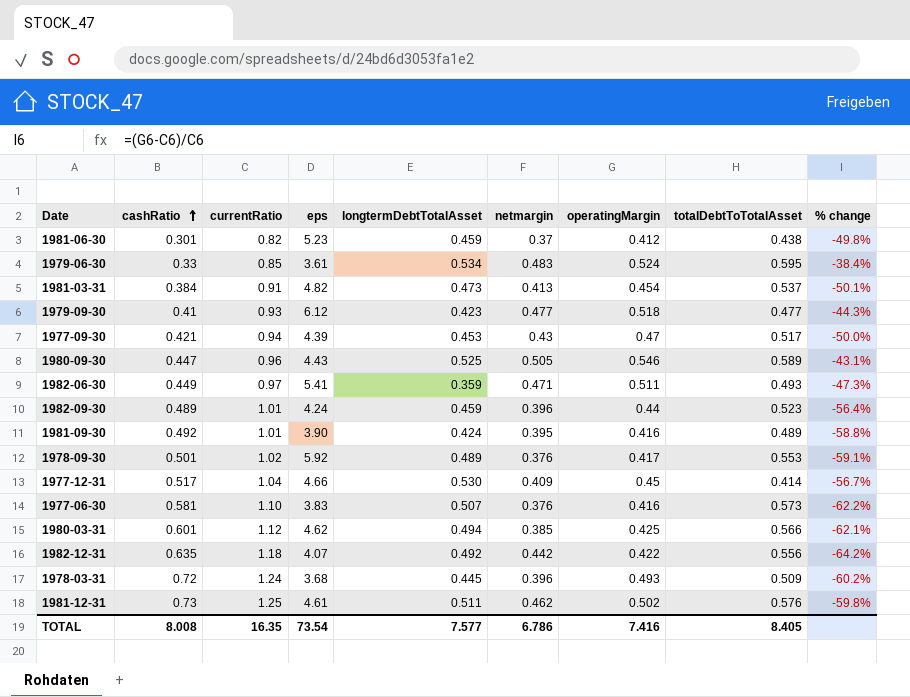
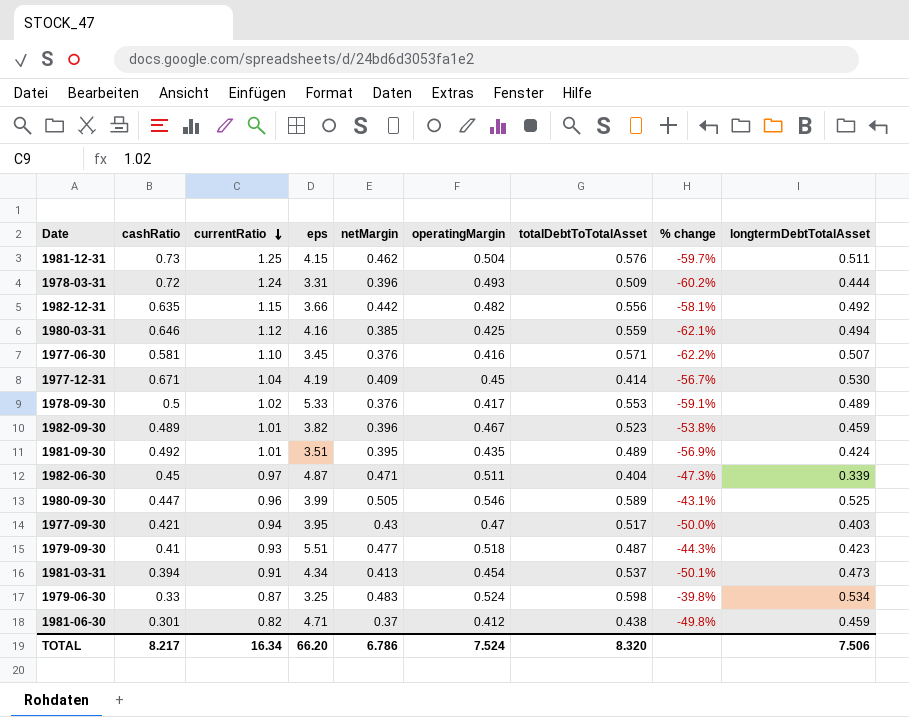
row order: cashRatio ascending -> currentRatio descending
column name: netmargin -> netMargin
column longtermDebtTotalAsset | position: 5 -> 9
1981-12-31 | eps: 4.61 -> 4.15
1981-12-31 | operatingMargin: 0.502 -> 0.504
1981-12-31 | % change: -59.8% -> -59.7%
1978-03-31 | eps: 3.68 -> 3.31
1978-03-31 | longtermDebtTotalAsset: 0.445 -> 0.444
1982-12-31 | currentRatio: 1.18 -> 1.15
1982-12-31 | eps: 4.07 -> 3.66
1982-12-31 | operatingMargin: 0.422 -> 0.482
1982-12-31 | % change: -64.2% -> -58.1%
1980-03-31 | cashRatio: 0.601 -> 0.646
1980-03-31 | eps: 4.62 -> 4.16
1980-03-31 | totalDebtToTotalAsset: 0.566 -> 0.559
1977-06-30 | eps: 3.83 -> 3.45
1977-06-30 | totalDebtToTotalAsset: 0.573 -> 0.571
1977-12-31 | cashRatio: 0.517 -> 0.671
1977-12-31 | eps: 4.66 -> 4.19
1978-09-30 | cashRatio: 0.501 -> 0.5
1978-09-30 | eps: 5.92 -> 5.33
1982-09-30 | eps: 4.24 -> 3.82
1982-09-30 | operatingMargin: 0.44 -> 0.467
1982-09-30 | % change: -56.4% -> -53.8%
1981-09-30 | eps: 3.90 -> 3.51
1981-09-30 | operatingMargin: 0.416 -> 0.435
1981-09-30 | % change: -58.8% -> -56.9%
1982-06-30 | cashRatio: 0.449 -> 0.45
1982-06-30 | eps: 5.41 -> 4.87
1982-06-30 | totalDebtToTotalAsset: 0.493 -> 0.404
1982-06-30 | longtermDebtTotalAsset: 0.359 -> 0.339
1980-09-30 | eps: 4.43 -> 3.99
1977-09-30 | eps: 4.39 -> 3.95
1977-09-30 | longtermDebtTotalAsset: 0.453 -> 0.403
1979-09-30 | eps: 6.12 -> 5.51
1979-09-30 | totalDebtToTotalAsset: 0.477 -> 0.487
1981-03-31 | cashRatio: 0.384 -> 0.394
1981-03-31 | eps: 4.82 -> 4.34
1979-06-30 | currentRatio: 0.85 -> 0.87
1979-06-30 | eps: 3.61 -> 3.25
1979-06-30 | totalDebtToTotalAsset: 0.595 -> 0.598
1979-06-30 | % change: -38.4% -> -39.8%
1981-06-30 | eps: 5.23 -> 4.71
TOTAL | cashRatio: 8.008 -> 8.217
TOTAL | currentRatio: 16.35 -> 16.34
TOTAL | eps: 73.54 -> 66.20
TOTAL | operatingMargin: 7.416 -> 7.524
TOTAL | totalDebtToTotalAsset: 8.405 -> 8.320
TOTAL | longtermDebtTotalAsset: 7.577 -> 7.506

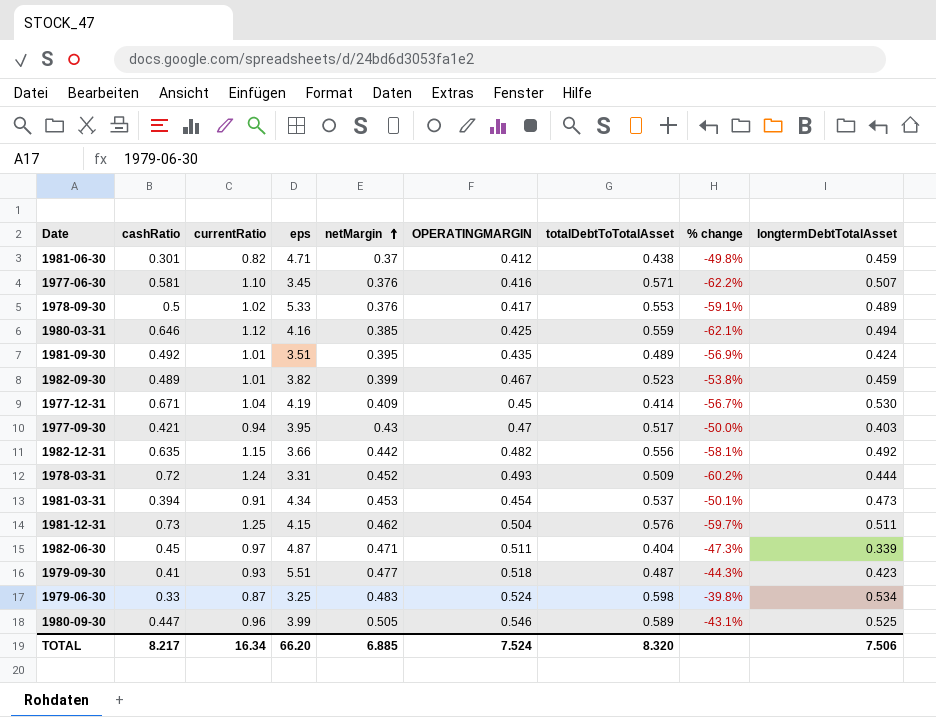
row order: currentRatio descending -> netMargin ascending
column name: operatingMargin -> OPERATINGMARGIN
1982-09-30 | netMargin: 0.396 -> 0.399
1978-03-31 | netMargin: 0.396 -> 0.452
1981-03-31 | netMargin: 0.413 -> 0.453
TOTAL | netMargin: 6.786 -> 6.885

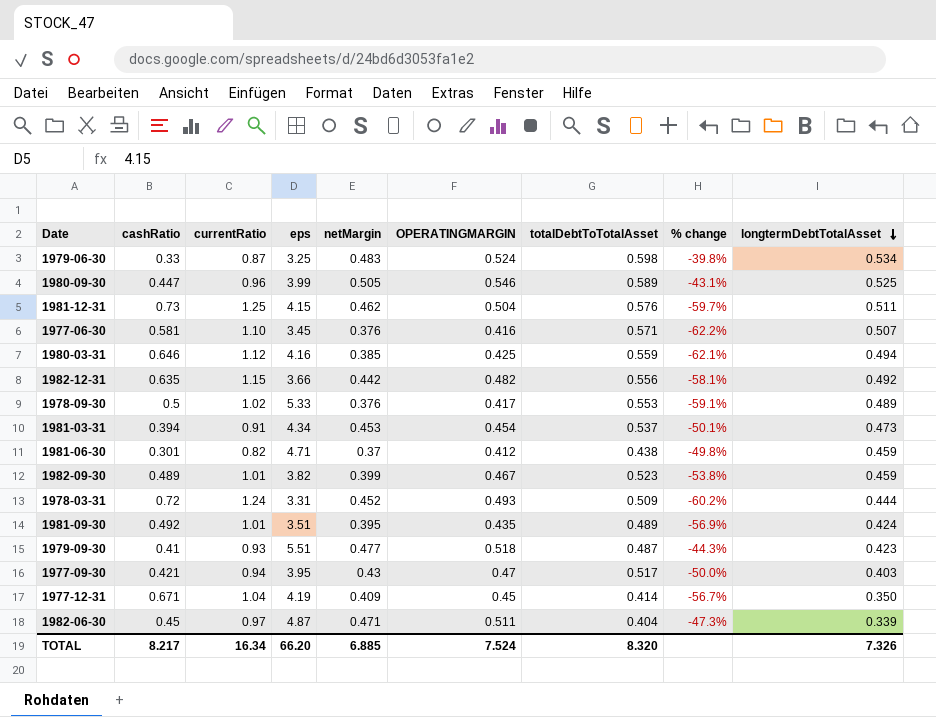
row order: netMargin ascending -> longtermDebtTotalAsset descending
1977-12-31 | longtermDebtTotalAsset: 0.530 -> 0.350
TOTAL | longtermDebtTotalAsset: 7.506 -> 7.326

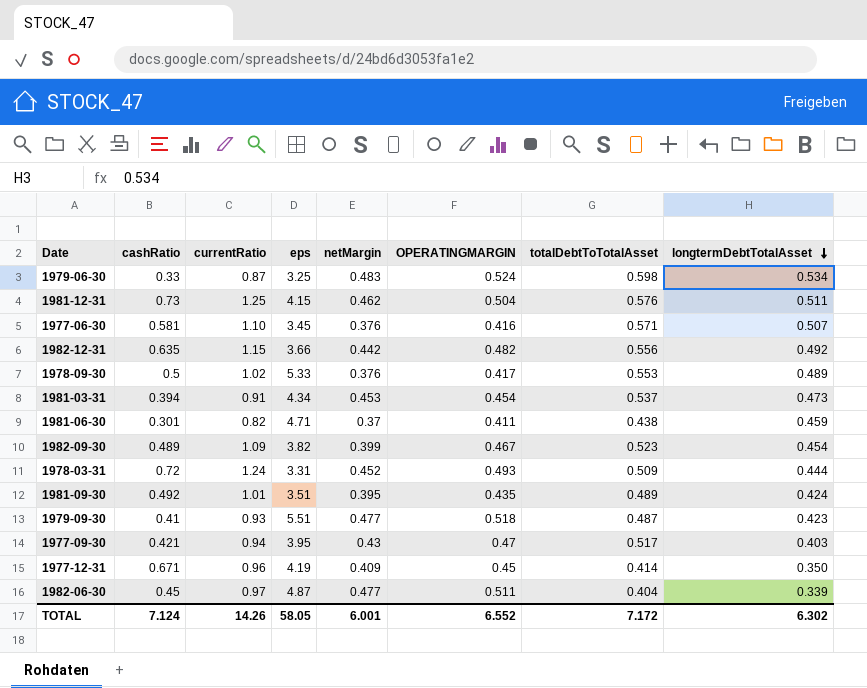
column % change | formula: ([OPERATINGMARGIN] - [currentRatio]) / [currentRatio] -> none
row 1980-09-30: 0.447 | 0.96 | 3.99 | 0.505 | 0.546 | 0.589 | -43.1% | 0.525 -> none
row 1980-03-31: 0.646 | 1.12 | 4.16 | 0.385 | 0.425 | 0.559 | -62.1% | 0.494 -> none
1981-06-30 | OPERATINGMARGIN: 0.412 -> 0.411
1982-09-30 | currentRatio: 1.01 -> 1.09
1982-09-30 | longtermDebtTotalAsset: 0.459 -> 0.454
1977-12-31 | currentRatio: 1.04 -> 0.96
1982-06-30 | netMargin: 0.471 -> 0.477
TOTAL | cashRatio: 8.217 -> 7.124
TOTAL | currentRatio: 16.34 -> 14.26
TOTAL | eps: 66.20 -> 58.05
TOTAL | netMargin: 6.885 -> 6.001
TOTAL | OPERATINGMARGIN: 7.524 -> 6.552
TOTAL | totalDebtToTotalAsset: 8.320 -> 7.172
TOTAL | longtermDebtTotalAsset: 7.326 -> 6.302

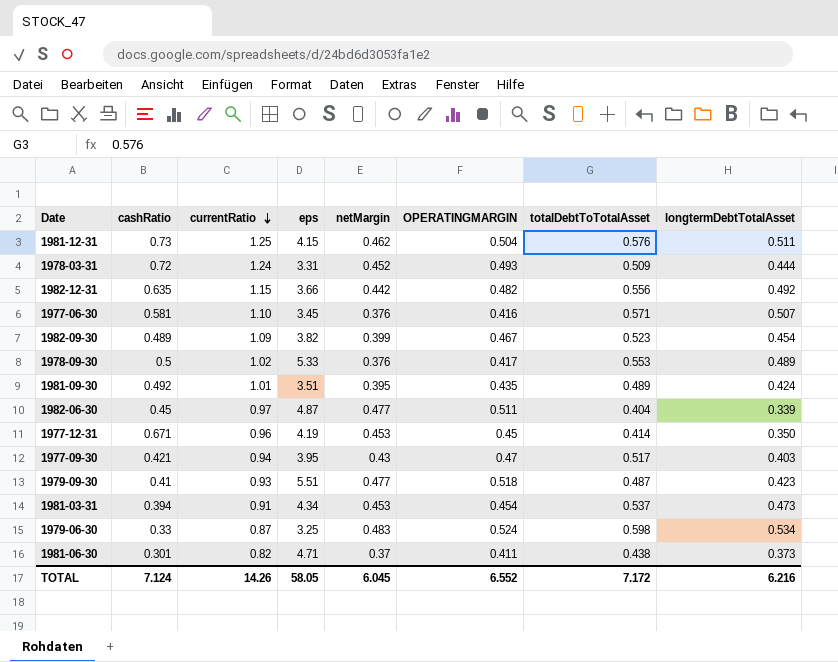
row order: longtermDebtTotalAsset descending -> currentRatio descending
1977-12-31 | netMargin: 0.409 -> 0.453
1981-06-30 | longtermDebtTotalAsset: 0.459 -> 0.373
TOTAL | netMargin: 6.001 -> 6.045
TOTAL | longtermDebtTotalAsset: 6.302 -> 6.216

